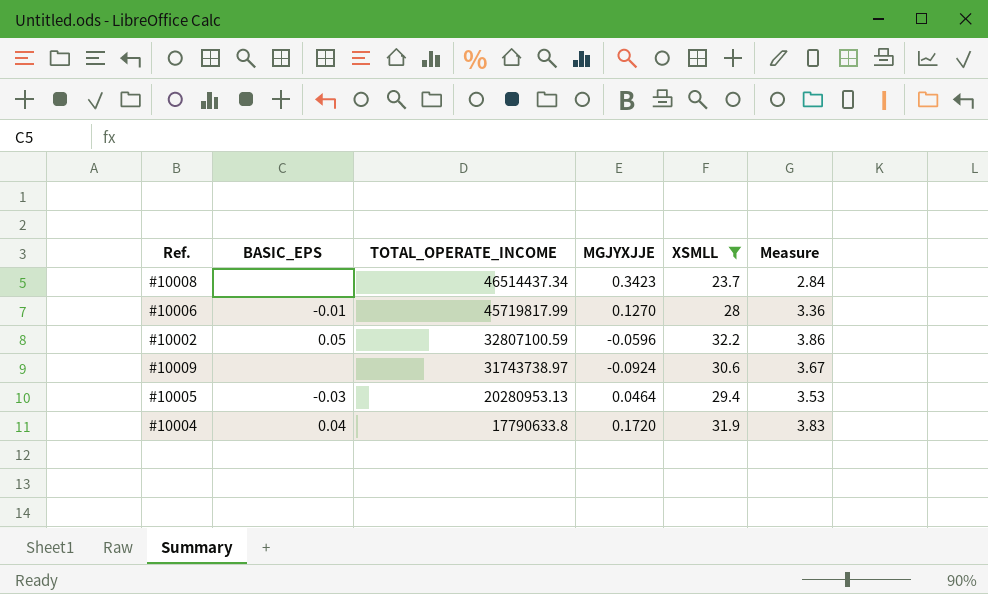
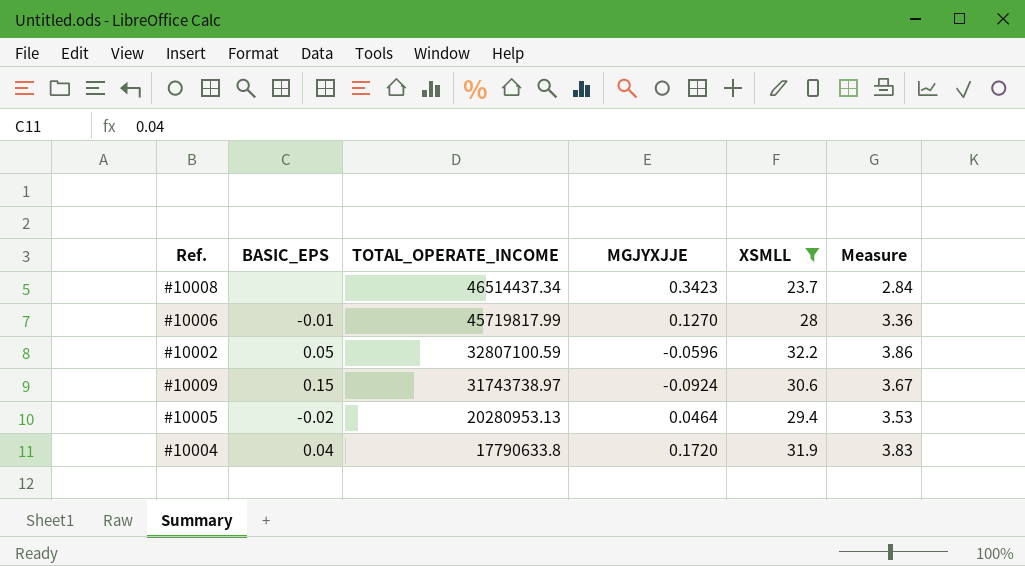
#10009 | BASIC_EPS: none -> 0.15
#10005 | BASIC_EPS: -0.03 -> -0.02

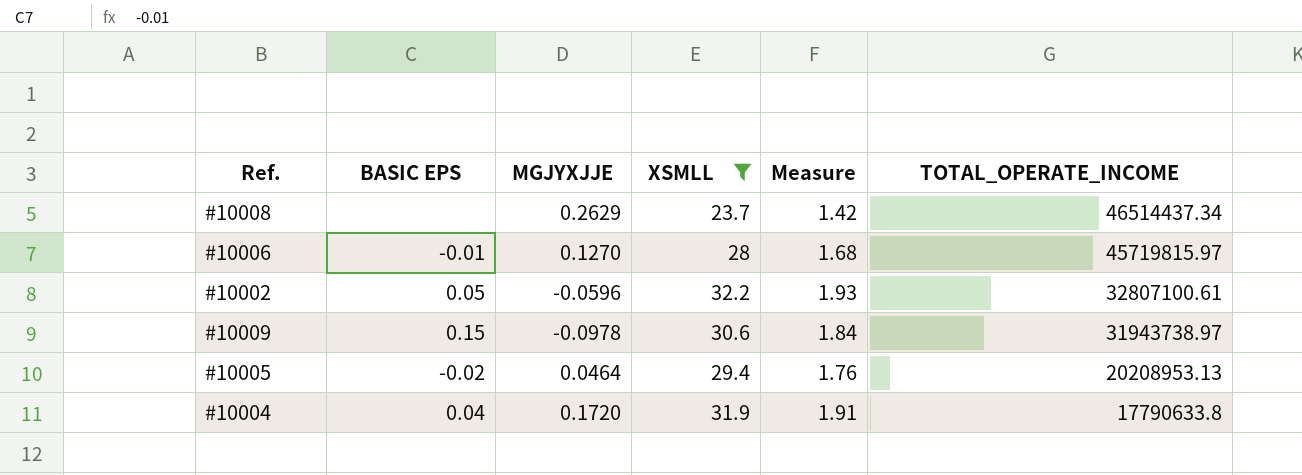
column name: BASIC_EPS -> BASIC EPS
column Measure | formula: [XSMLL] * 0.12 -> [XSMLL] * 0.06
column TOTAL_OPERATE_INCOME | position: 3 -> 6
#10008 | MGJYXJJE: 0.3423 -> 0.2629
#10006 | TOTAL_OPERATE_INCOME: 45719817.99 -> 45719815.97
#10002 | TOTAL_OPERATE_INCOME: 32807100.59 -> 32807100.61
#10009 | MGJYXJJE: -0.0924 -> -0.0978
#10009 | TOTAL_OPERATE_INCOME: 31743738.97 -> 31943738.97
#10005 | TOTAL_OPERATE_INCOME: 20280953.13 -> 20208953.13

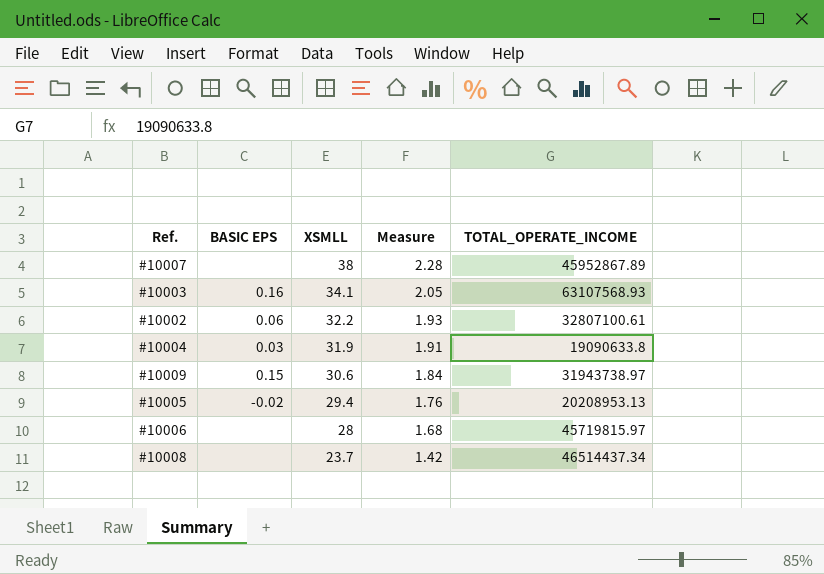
filter: XSMLL <= 32.2 -> none
row order: TOTAL_OPERATE_INCOME descending -> XSMLL descending
column MGJYXJJE | position: 3 -> none
#10002 | BASIC EPS: 0.05 -> 0.06
#10004 | BASIC EPS: 0.04 -> 0.03
#10004 | TOTAL_OPERATE_INCOME: 17790633.8 -> 19090633.8
#10006 | BASIC EPS: -0.01 -> none

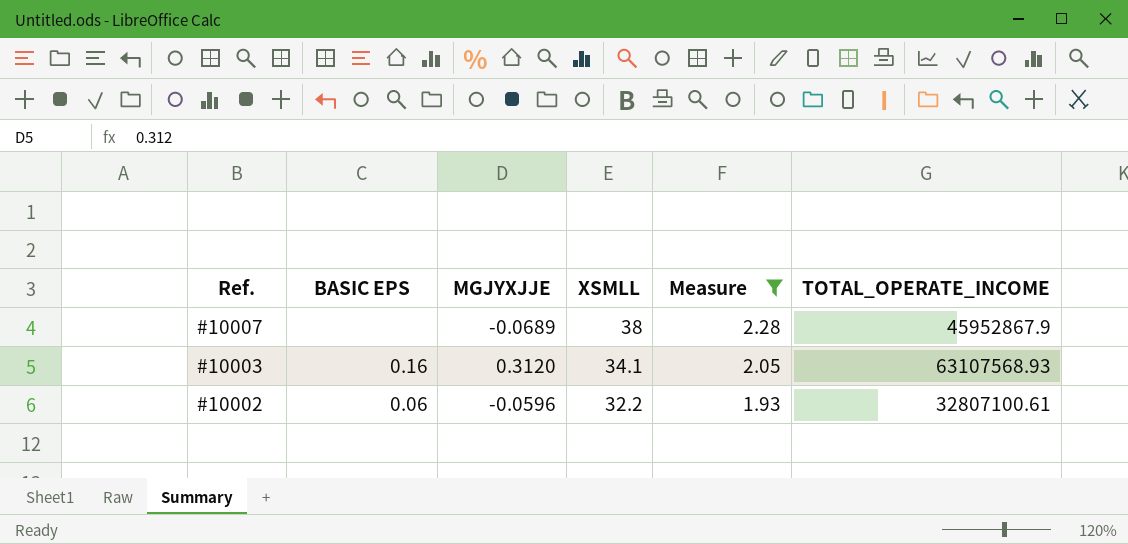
filter: none -> Measure >= 1.93
column MGJYXJJE | position: none -> 3
#10007 | TOTAL_OPERATE_INCOME: 45952867.89 -> 45952867.9

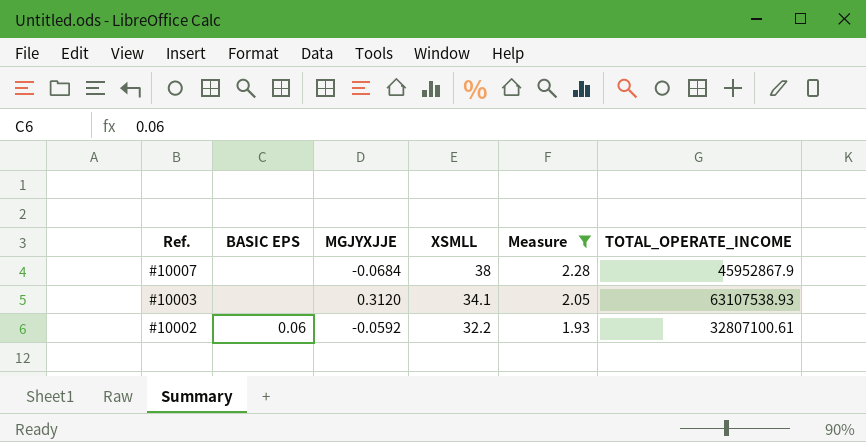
#10007 | MGJYXJJE: -0.0689 -> -0.0684
#10003 | BASIC EPS: 0.16 -> none
#10003 | TOTAL_OPERATE_INCOME: 63107568.93 -> 63107538.93
#10002 | MGJYXJJE: -0.0596 -> -0.0592

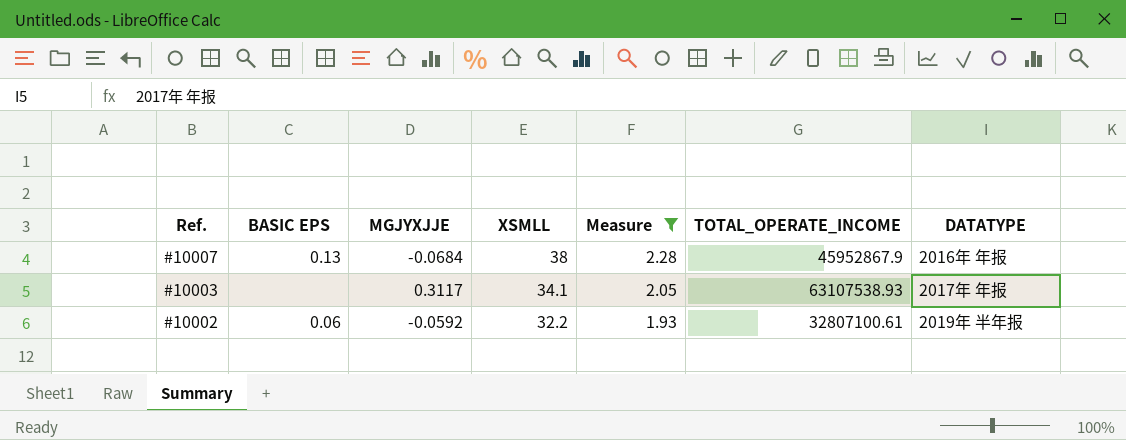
column DATATYPE | position: none -> 7
#10007 | BASIC EPS: none -> 0.13
#10003 | MGJYXJJE: 0.3120 -> 0.3117

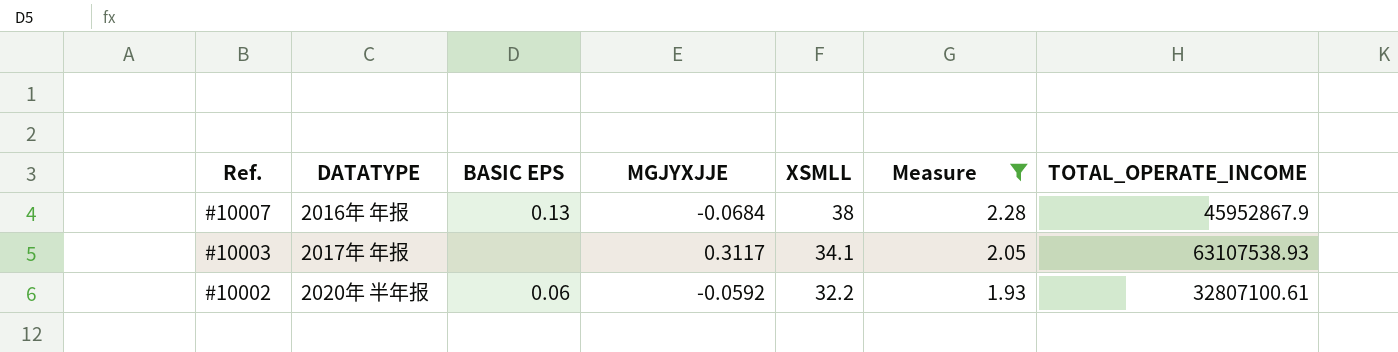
column DATATYPE | position: 7 -> 2
#10002 | DATATYPE: 2019年 半年报 -> 2020年 半年报

